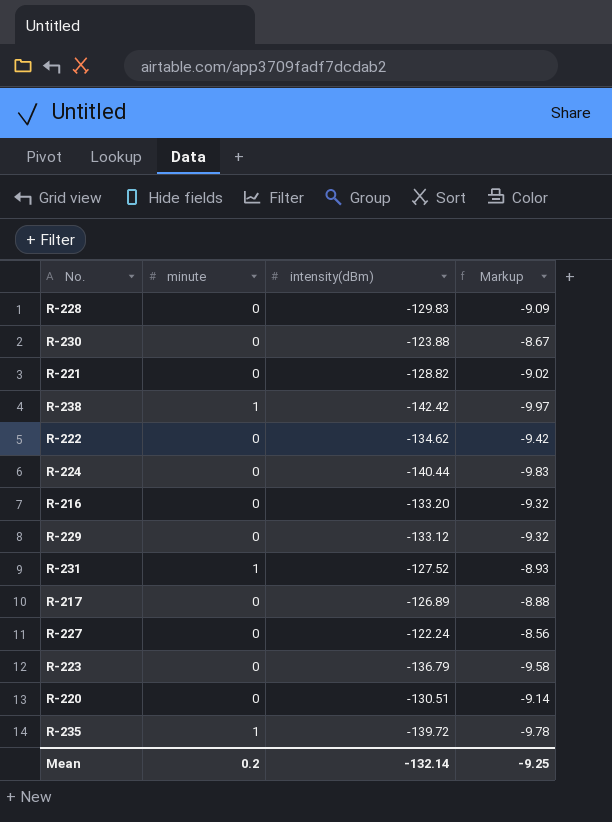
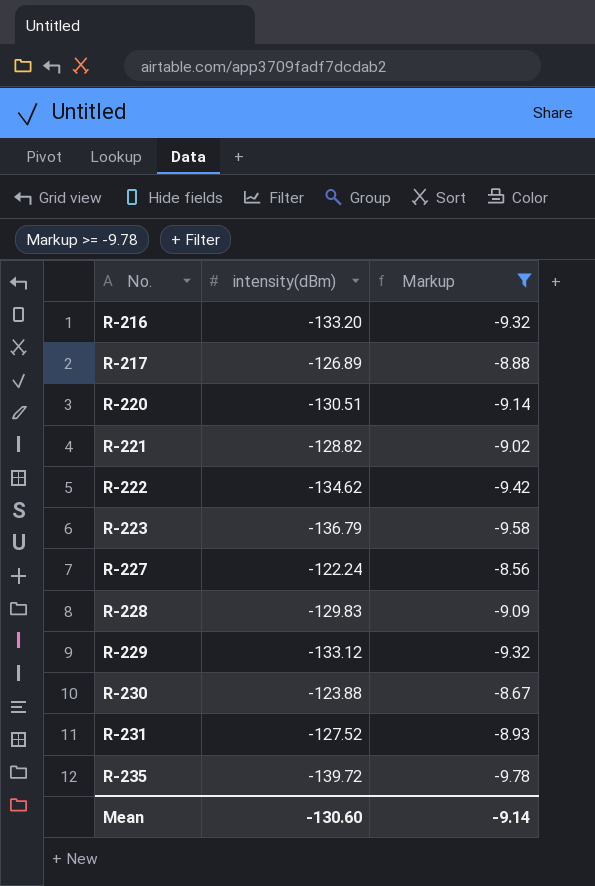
filter: none -> Markup >= -9.78
row order: none -> No. ascending
column minute | position: 2 -> none
Mean | intensity(dBm): -132.14 -> -130.60
Mean | Markup: -9.25 -> -9.14

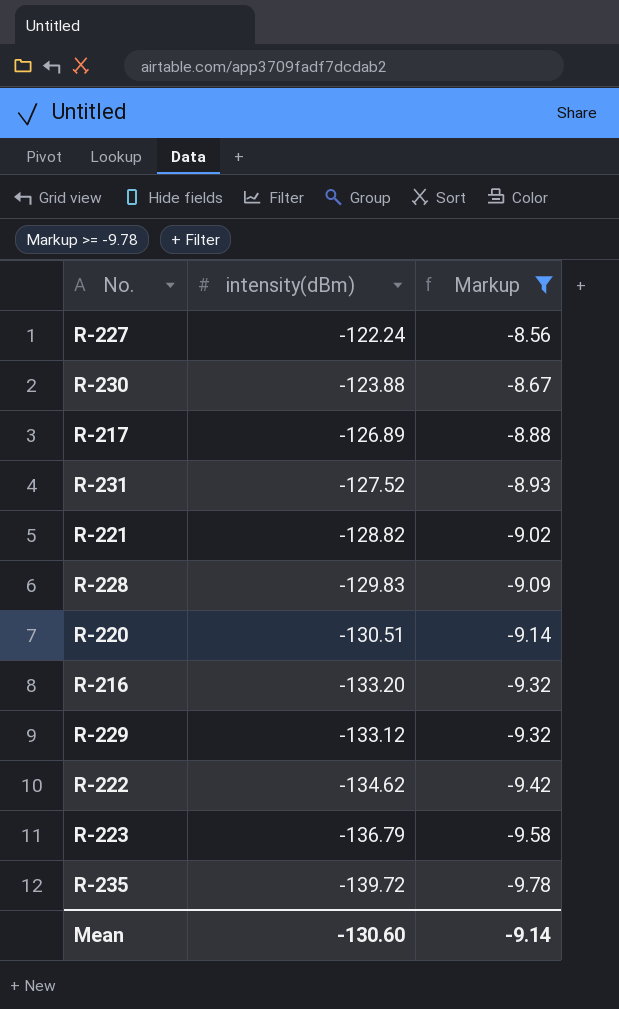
row order: No. ascending -> Markup descending

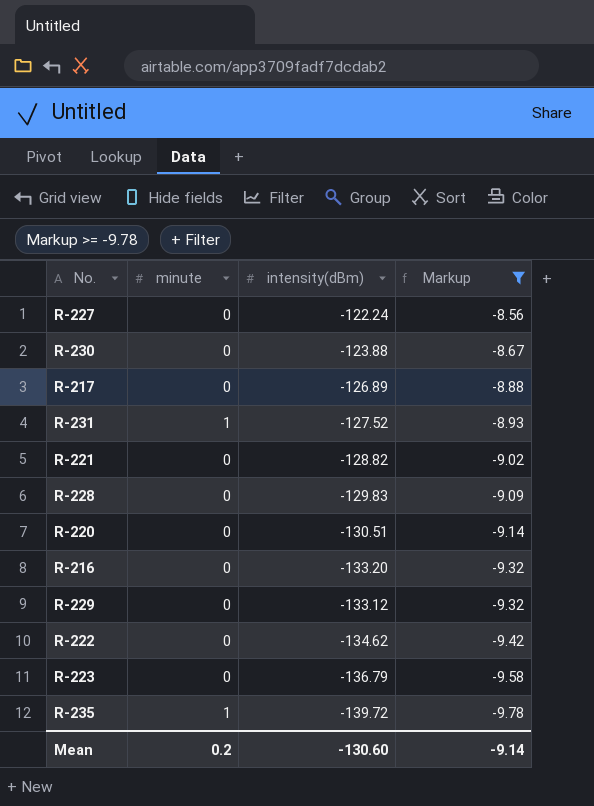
column minute | position: none -> 2

